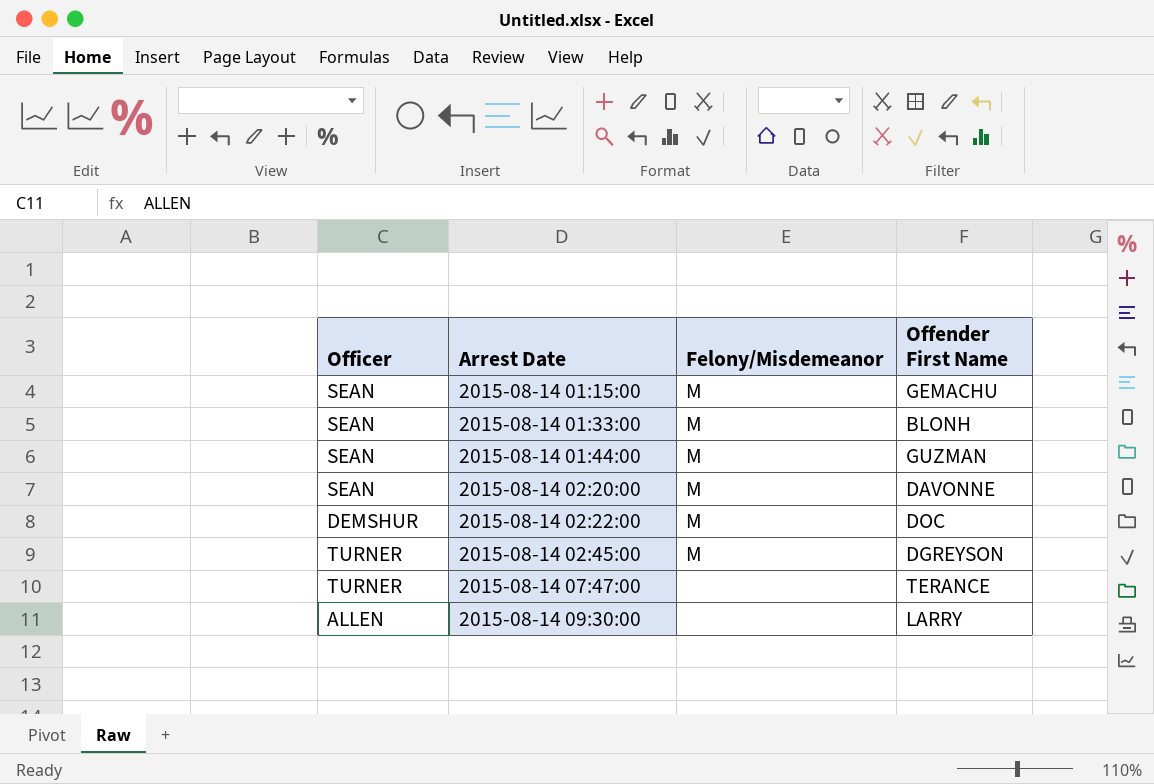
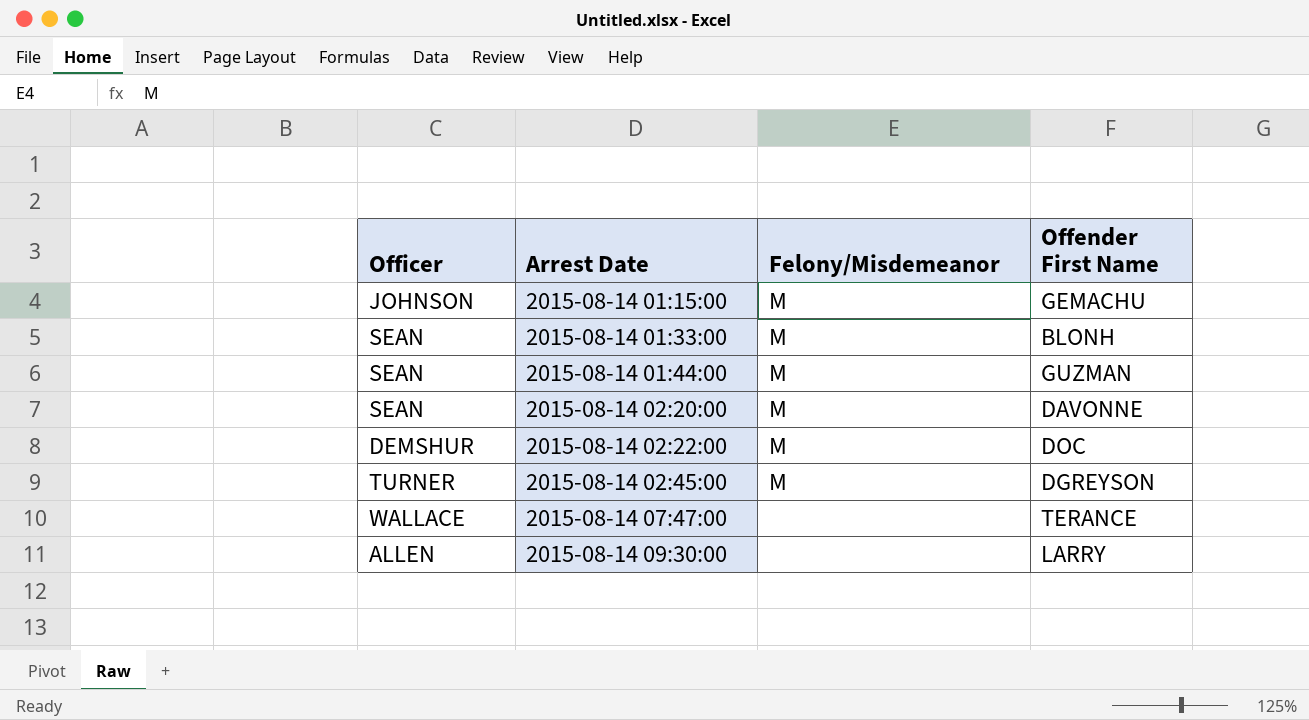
2015-08-14 01:15:00 | Officer: SEAN -> JOHNSON
2015-08-14 07:47:00 | Officer: TURNER -> WALLACE

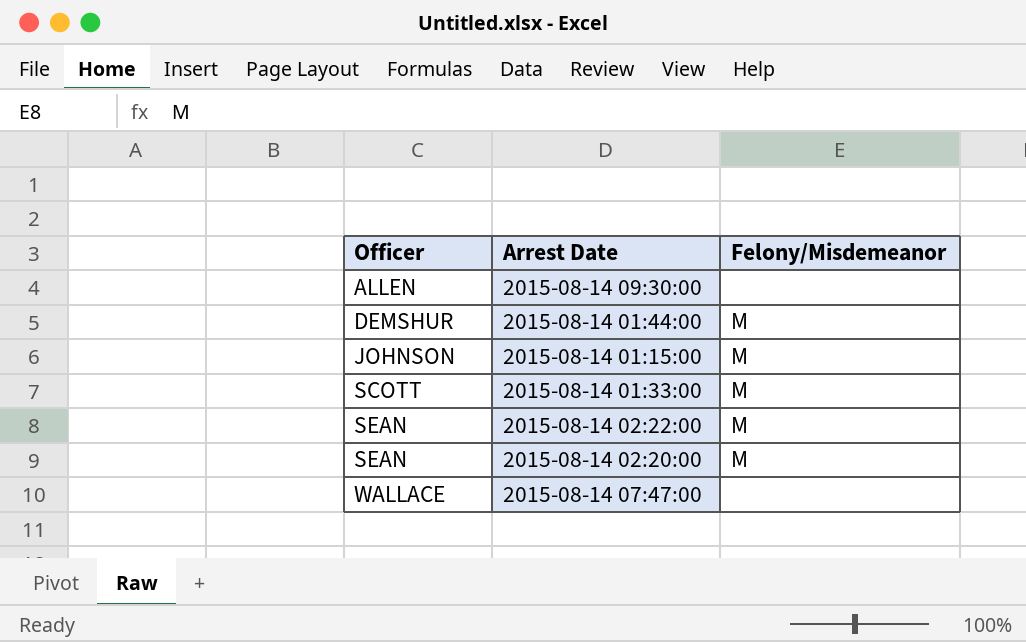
row order: Arrest Date ascending -> Officer ascending
column Offender First Name | position: 4 -> none
row 2015-08-14 02:45:00: TURNER | M | DGREYSON -> none
2015-08-14 01:44:00 | Officer: SEAN -> DEMSHUR
2015-08-14 01:33:00 | Officer: SEAN -> SCOTT
2015-08-14 02:22:00 | Officer: DEMSHUR -> SEAN

